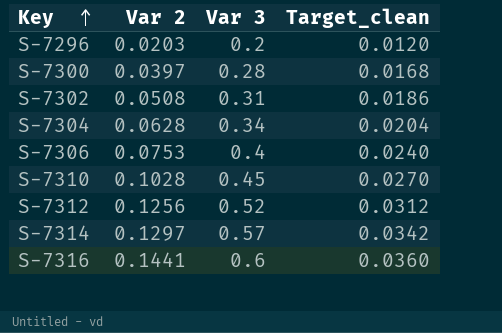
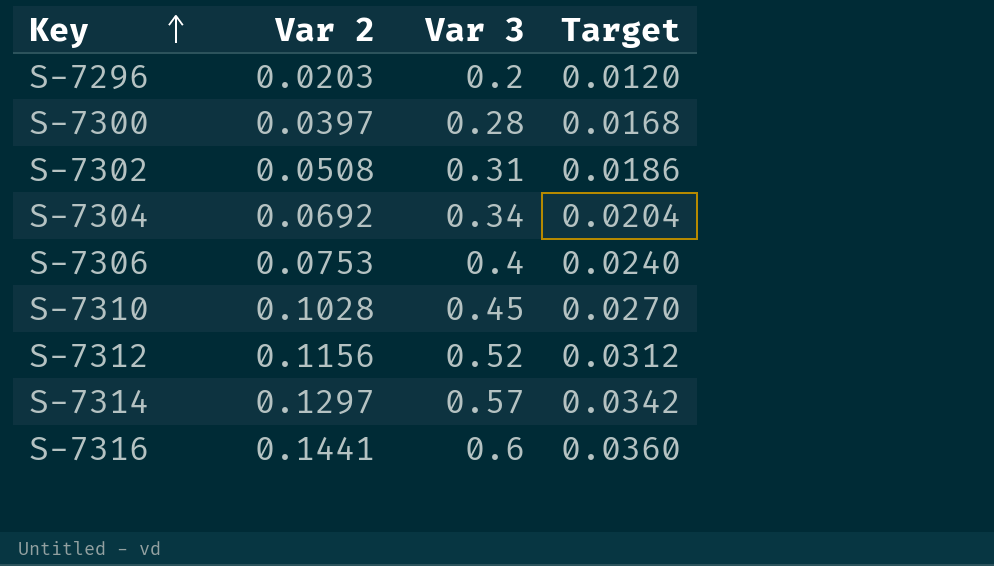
column name: Target_clean -> Target
S-7304 | Var 2: 0.0628 -> 0.0692
S-7312 | Var 2: 0.1256 -> 0.1156

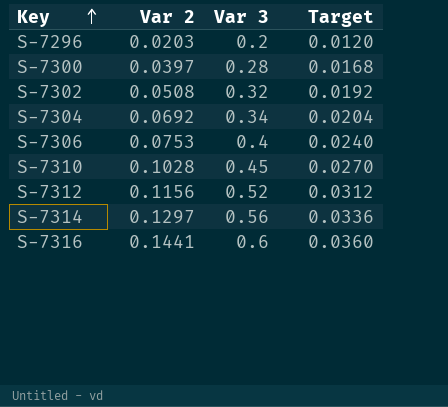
S-7302 | Var 3: 0.31 -> 0.32
S-7302 | Target: 0.0186 -> 0.0192
S-7314 | Var 3: 0.57 -> 0.56
S-7314 | Target: 0.0342 -> 0.0336

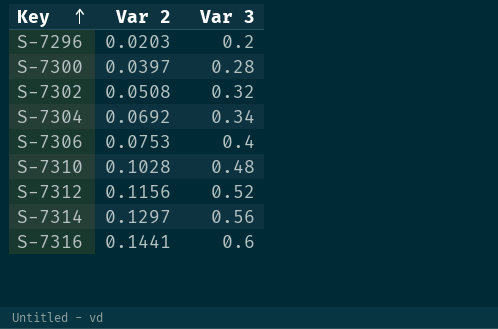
column Target | formula: [Var 3] * 0.06 -> none
S-7310 | Var 3: 0.45 -> 0.48

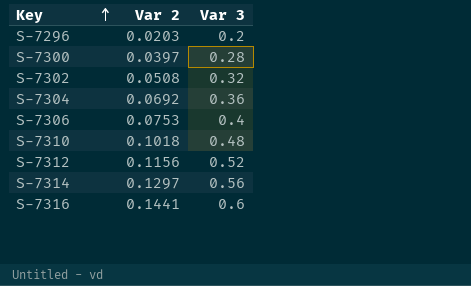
S-7304 | Var 3: 0.34 -> 0.36
S-7310 | Var 2: 0.1028 -> 0.1018

